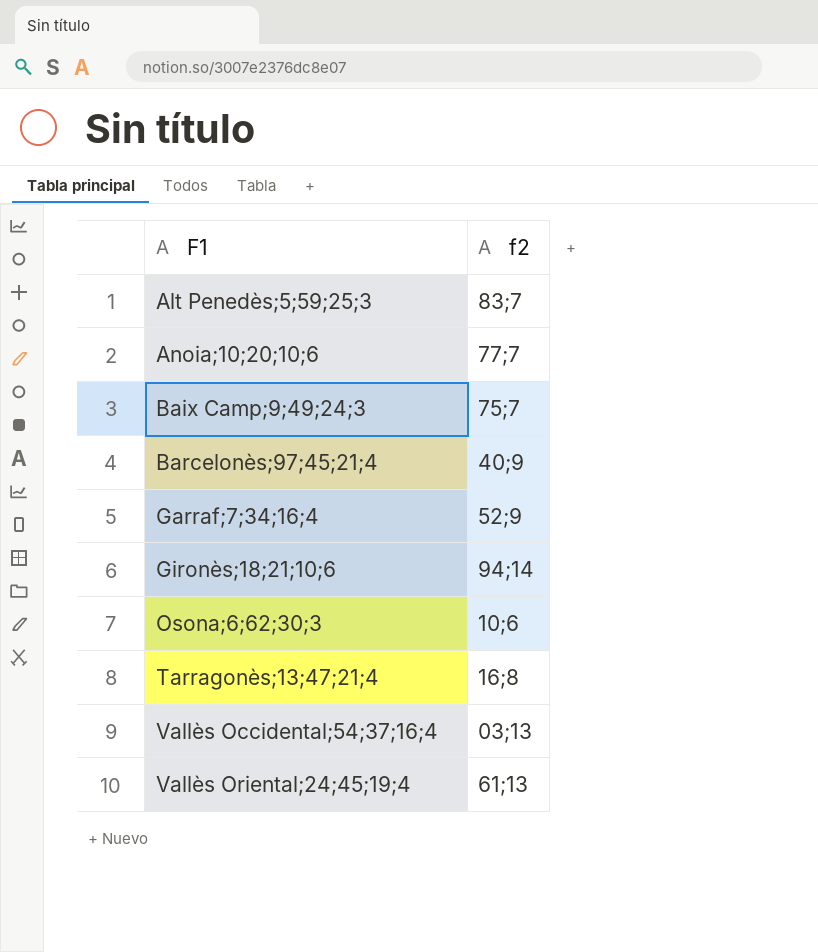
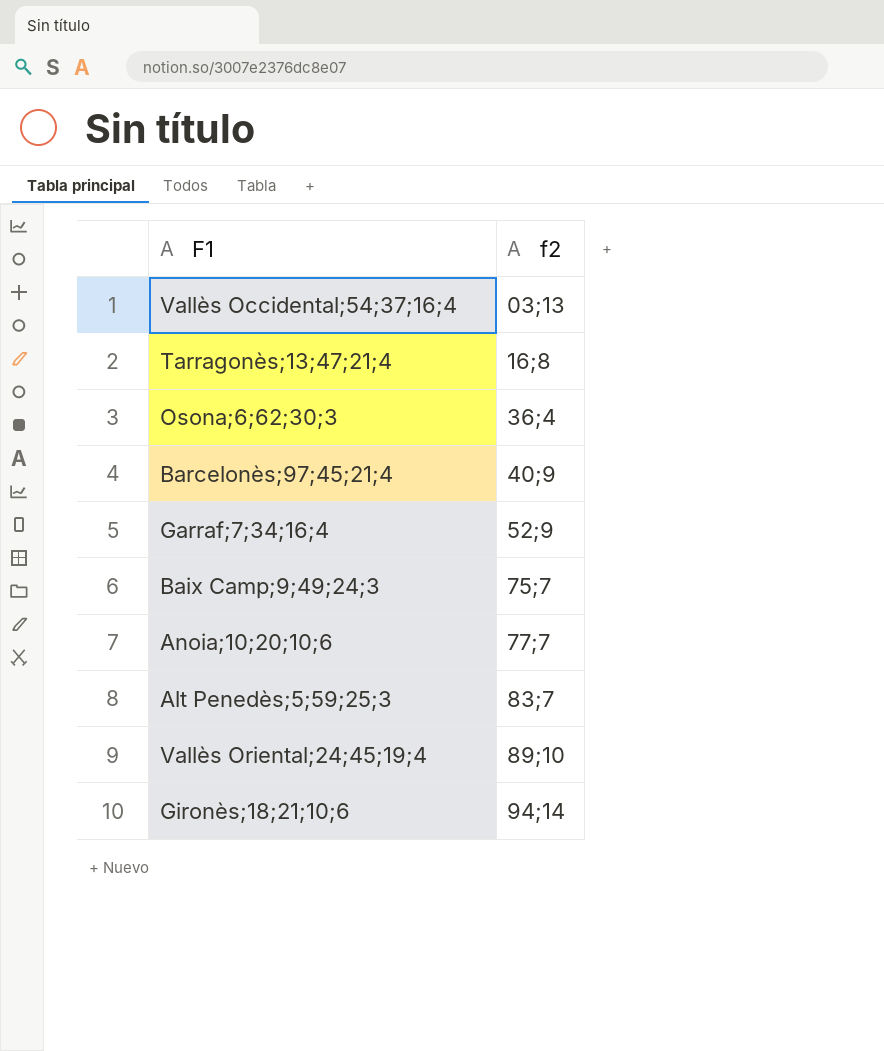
row order: F1 ascending -> f2 ascending
Osona;6;62;30;3 | f2: 10;6 -> 36;4
Vallès Oriental;24;45;19;4 | f2: 61;13 -> 89;10

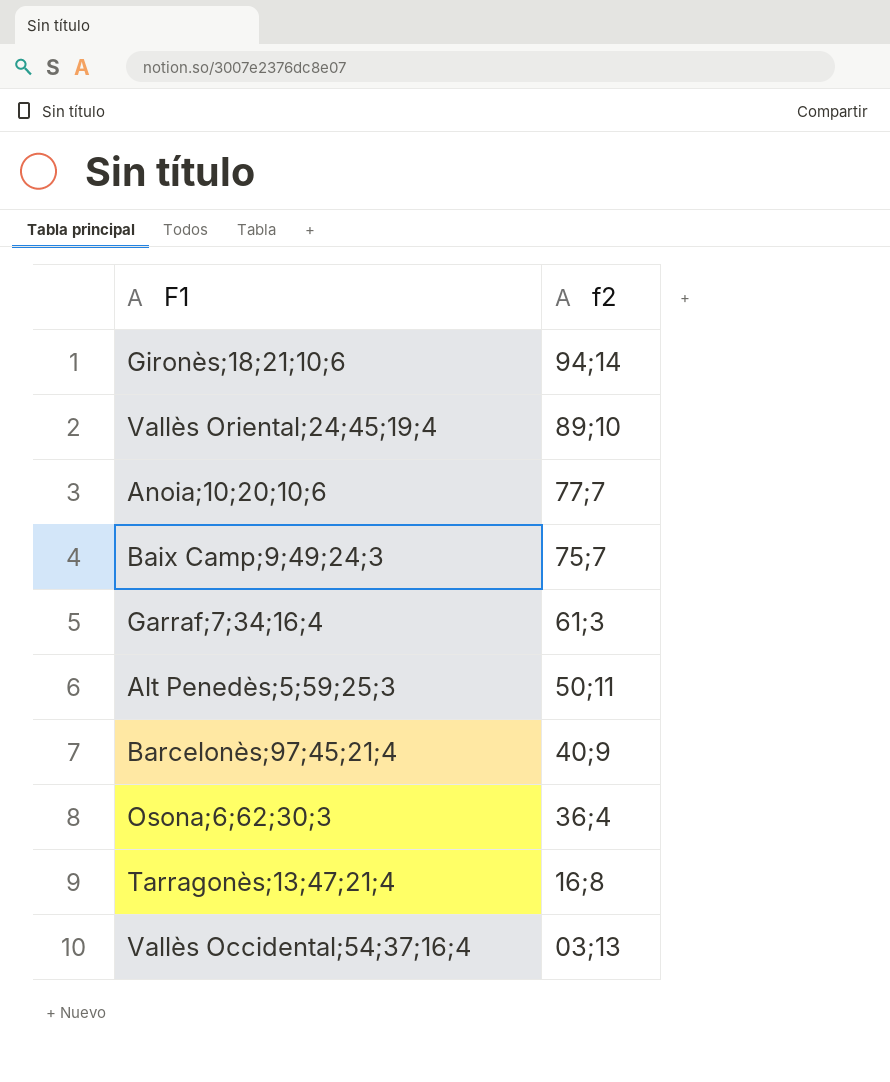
row order: f2 ascending -> f2 descending
Garraf;7;34;16;4 | f2: 52;9 -> 61;3
Alt Penedès;5;59;25;3 | f2: 83;7 -> 50;11

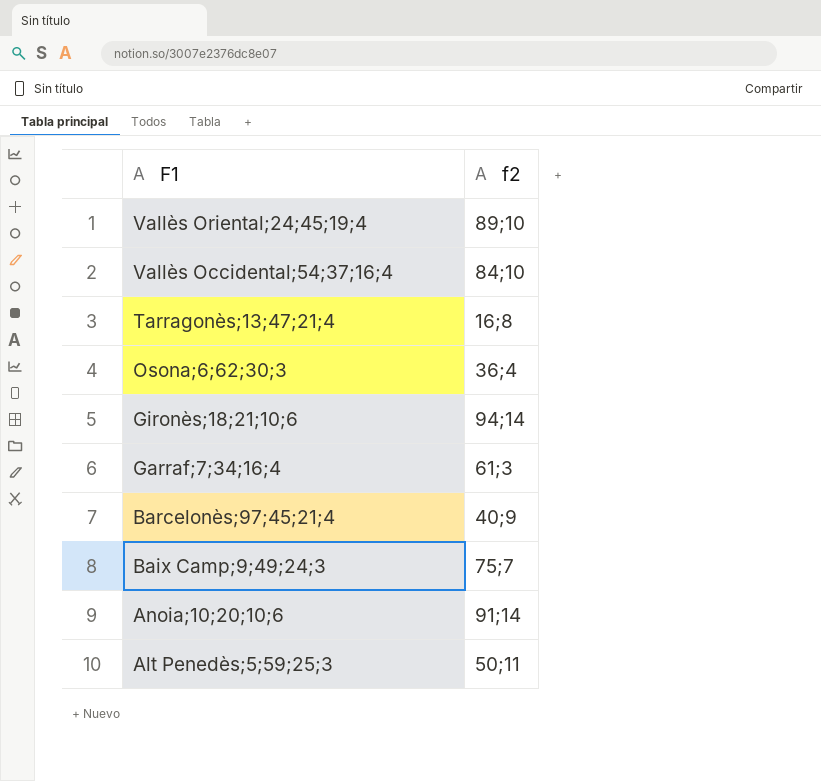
row order: f2 descending -> F1 descending
Vallès Occidental;54;37;16;4 | f2: 03;13 -> 84;10
Anoia;10;20;10;6 | f2: 77;7 -> 91;14

